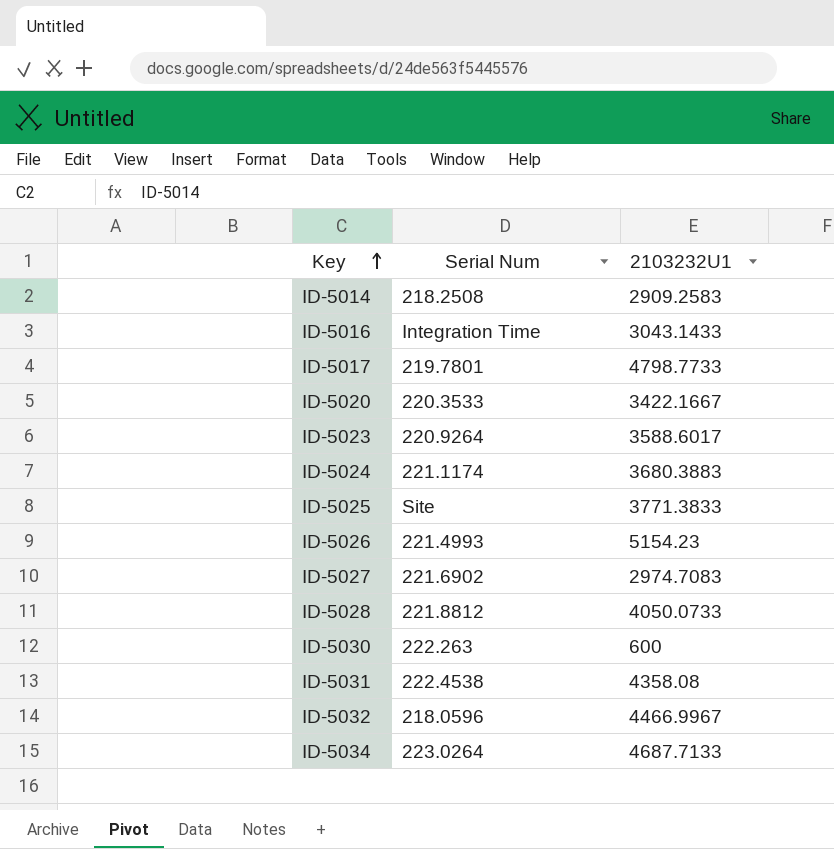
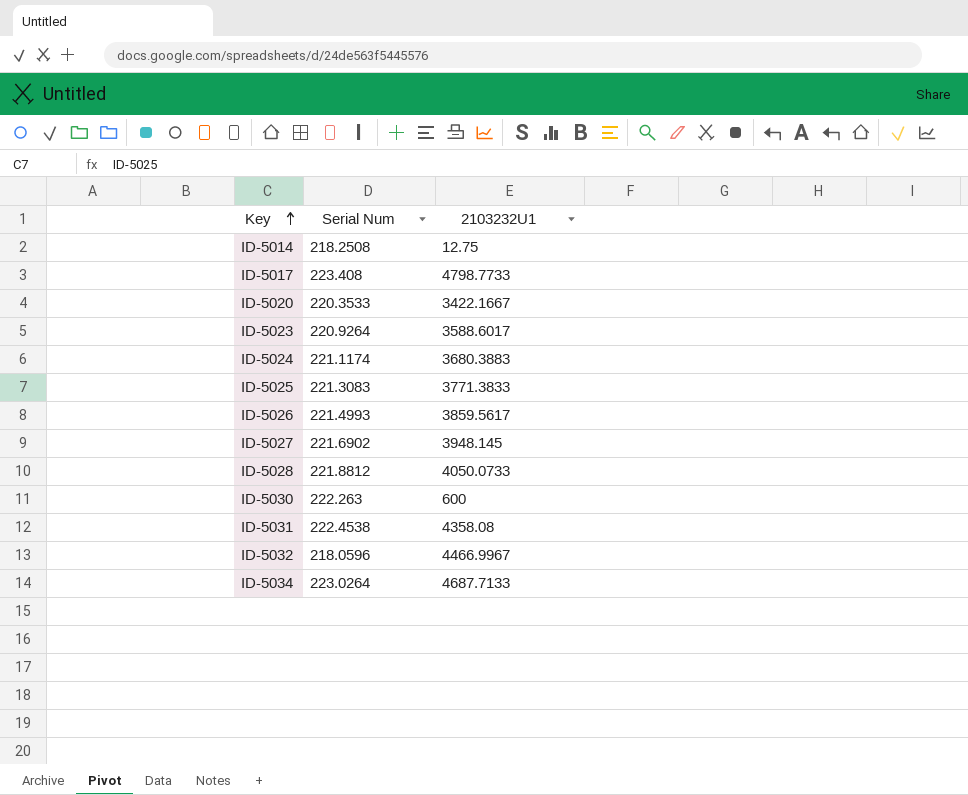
row ID-5016: Integration Time | 3043.1433 -> none
ID-5014 | 2103232U1: 2909.2583 -> 12.75
ID-5017 | Serial Num: 219.7801 -> 223.408
ID-5025 | Serial Num: Site -> 221.3083
ID-5026 | 2103232U1: 5154.23 -> 3859.5617
ID-5027 | 2103232U1: 2974.7083 -> 3948.145

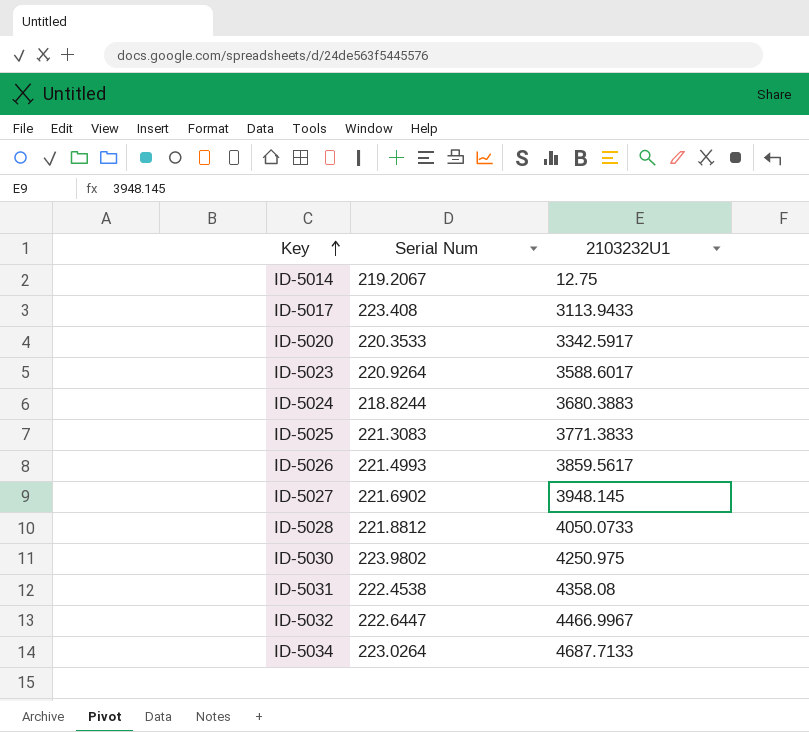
ID-5014 | Serial Num: 218.2508 -> 219.2067
ID-5017 | 2103232U1: 4798.7733 -> 3113.9433
ID-5020 | 2103232U1: 3422.1667 -> 3342.5917
ID-5024 | Serial Num: 221.1174 -> 218.8244
ID-5030 | Serial Num: 222.263 -> 223.9802
ID-5030 | 2103232U1: 600 -> 4250.975
ID-5032 | Serial Num: 218.0596 -> 222.6447

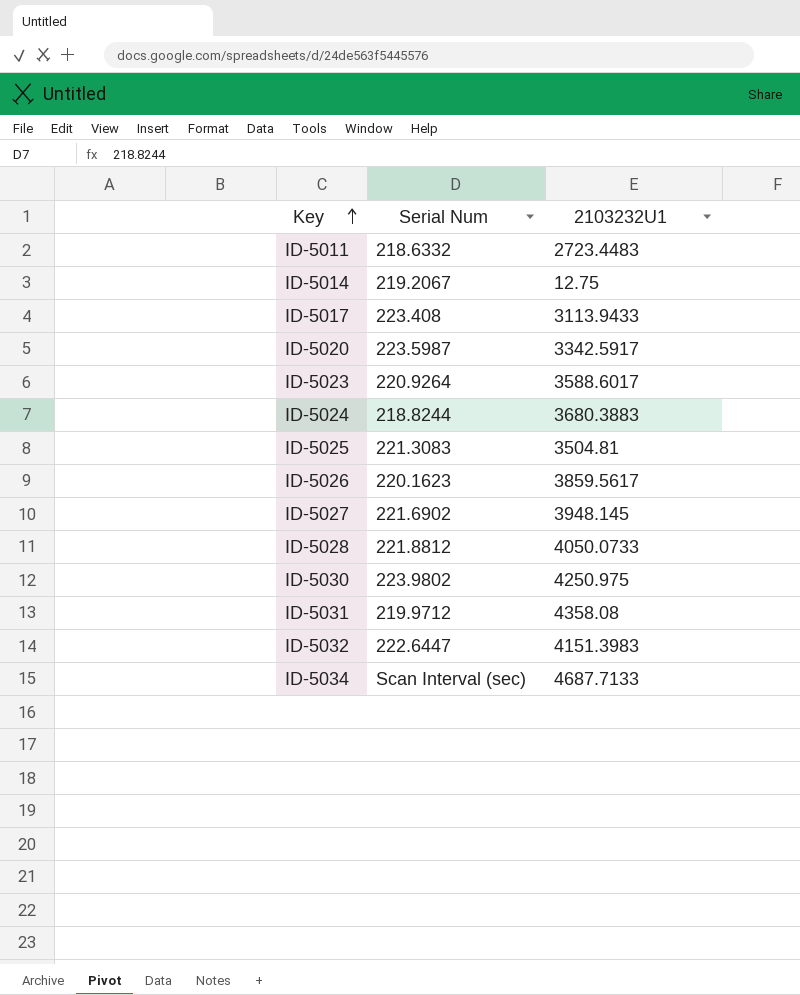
row ID-5011: none -> 218.6332 | 2723.4483
ID-5020 | Serial Num: 220.3533 -> 223.5987
ID-5025 | 2103232U1: 3771.3833 -> 3504.81
ID-5026 | Serial Num: 221.4993 -> 220.1623
ID-5031 | Serial Num: 222.4538 -> 219.9712
ID-5032 | 2103232U1: 4466.9967 -> 4151.3983
ID-5034 | Serial Num: 223.0264 -> Scan Interval (sec)

